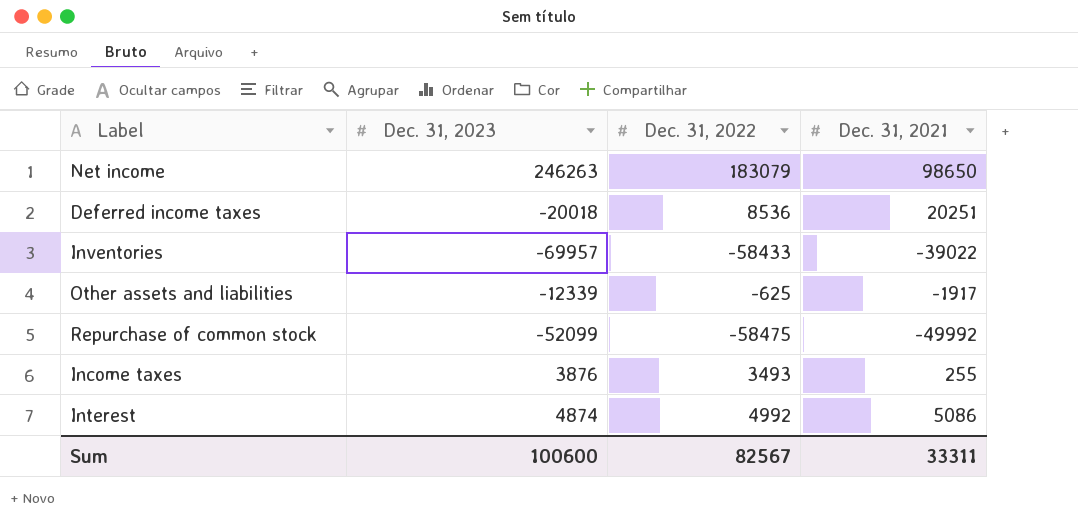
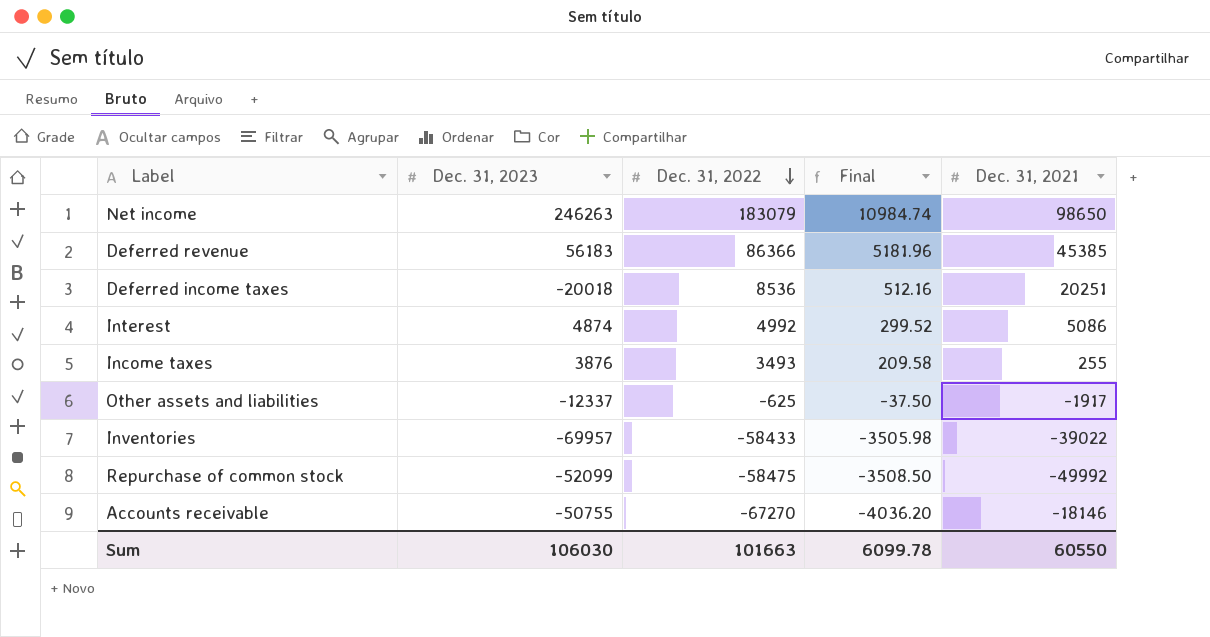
row order: none -> Dec. 31, 2022 descending
column Final | formula: none -> [Dec. 31, 2022] * 0.06
row Deferred revenue: none -> 56183 | 86366 | 5181.96 | 45385
Other assets and liabilities | Dec. 31, 2023: -12339 -> -12337
row Accounts receivable: none -> -50755 | -67270 | -4036.20 | -18146
Sum | Dec. 31, 2023: 100600 -> 106030
Sum | Dec. 31, 2022: 82567 -> 101663
Sum | Dec. 31, 2021: 33311 -> 60550

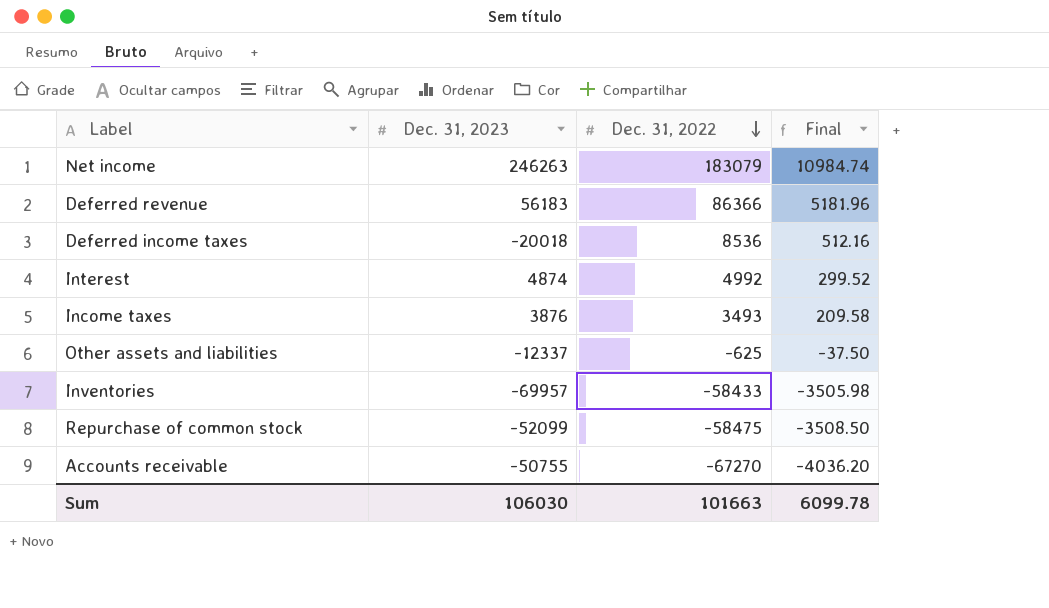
column Dec. 31, 2021 | position: 5 -> none

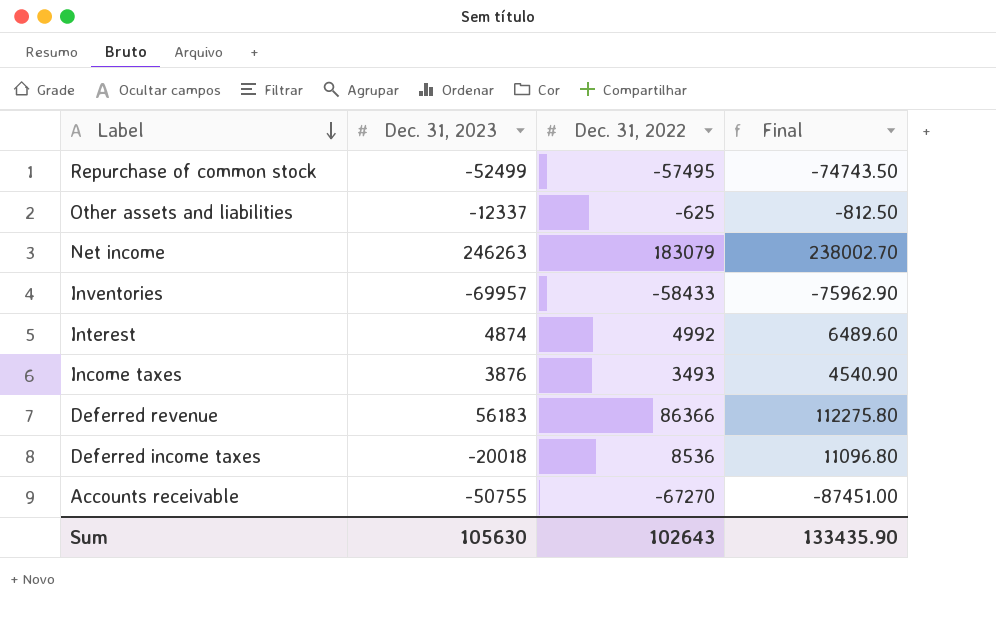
row order: Dec. 31, 2022 descending -> Label descending
column Final | formula: [Dec. 31, 2022] * 0.06 -> [Dec. 31, 2022] * 1.3
Repurchase of common stock | Dec. 31, 2023: -52099 -> -52499
Repurchase of common stock | Dec. 31, 2022: -58475 -> -57495
Sum | Dec. 31, 2023: 106030 -> 105630
Sum | Dec. 31, 2022: 101663 -> 102643
Sum | Final: 6099.78 -> 133435.90

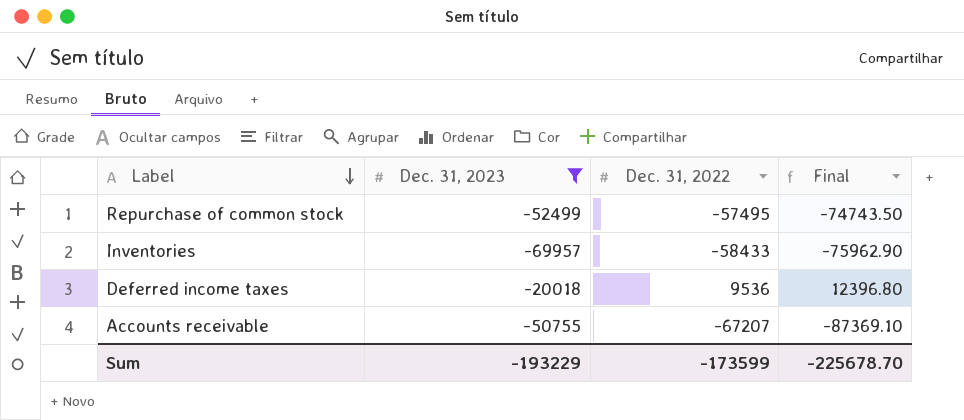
filter: none -> Dec. 31, 2023 <= -20018
Deferred income taxes | Dec. 31, 2022: 8536 -> 9536
Deferred income taxes | Final: 11096.80 -> 12396.80
Accounts receivable | Dec. 31, 2022: -67270 -> -67207
Accounts receivable | Final: -87451.00 -> -87369.10
Sum | Dec. 31, 2023: 105630 -> -193229
Sum | Dec. 31, 2022: 102643 -> -173599
Sum | Final: 133435.90 -> -225678.70

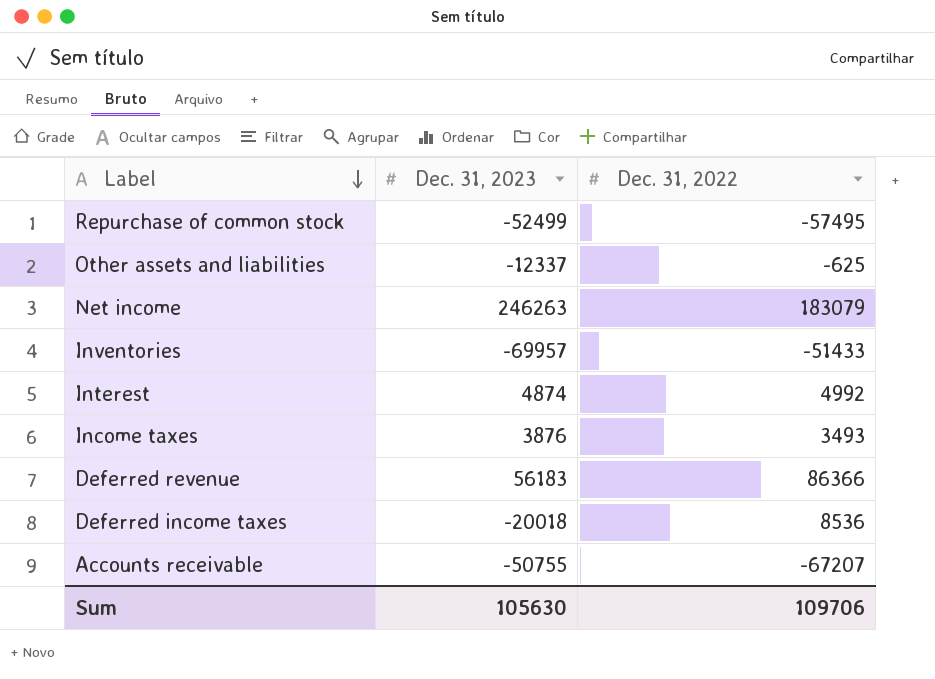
filter: Dec. 31, 2023 <= -20018 -> none
column Final | formula: [Dec. 31, 2022] * 1.3 -> none
Inventories | Dec. 31, 2022: -58433 -> -51433
Deferred income taxes | Dec. 31, 2022: 9536 -> 8536
Sum | Dec. 31, 2023: -193229 -> 105630
Sum | Dec. 31, 2022: -173599 -> 109706

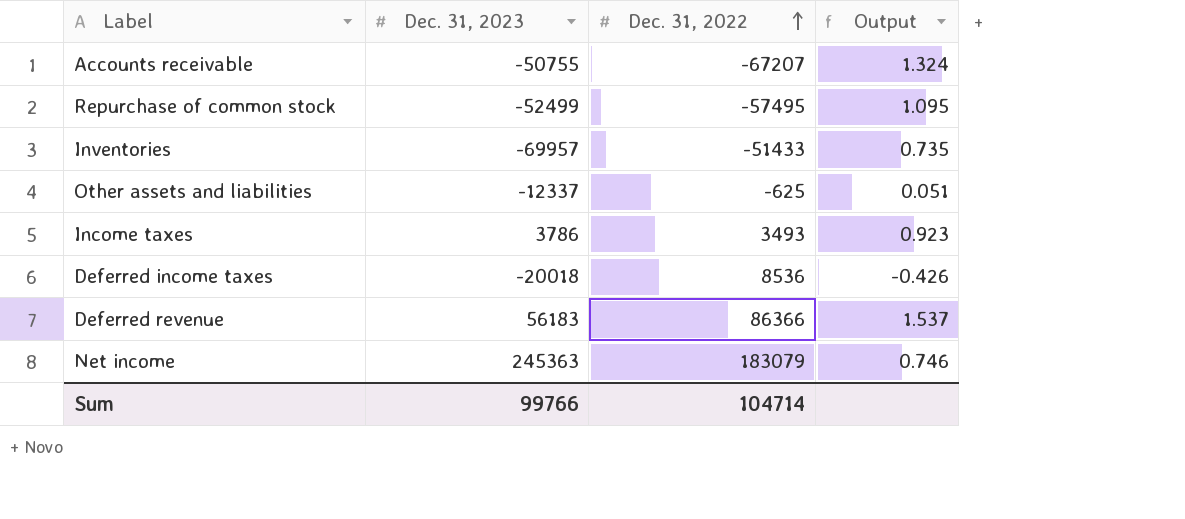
row order: Label descending -> Dec. 31, 2022 ascending
column Output | formula: none -> [Dec. 31, 2022] / [Dec. 31, 2023]
row Interest: 4874 | 4992 -> none
Income taxes | Dec. 31, 2023: 3876 -> 3786
Net income | Dec. 31, 2023: 246263 -> 245363
Sum | Dec. 31, 2023: 105630 -> 99766
Sum | Dec. 31, 2022: 109706 -> 104714

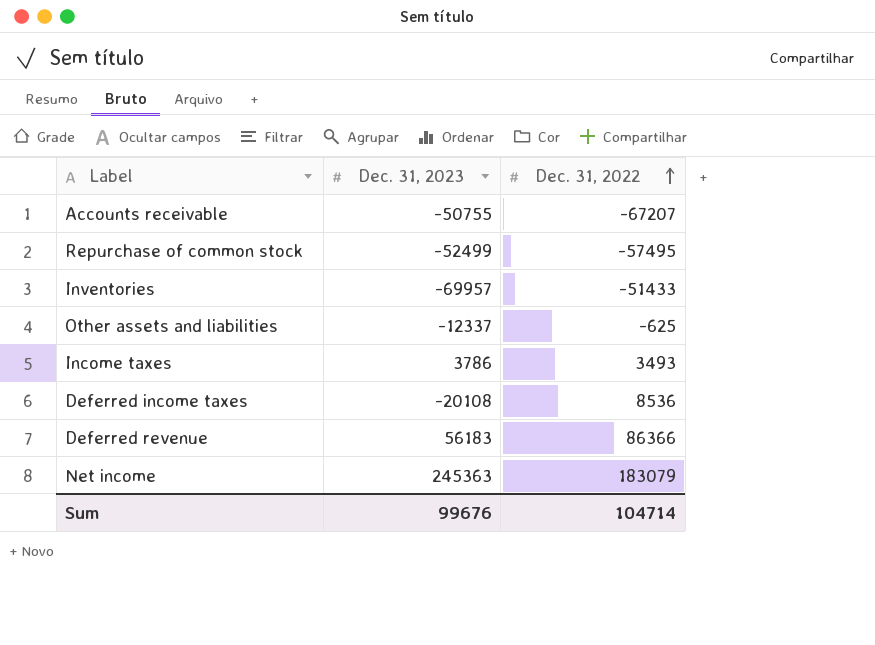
column Output | formula: [Dec. 31, 2022] / [Dec. 31, 2023] -> none
Deferred income taxes | Dec. 31, 2023: -20018 -> -20108
Sum | Dec. 31, 2023: 99766 -> 99676

